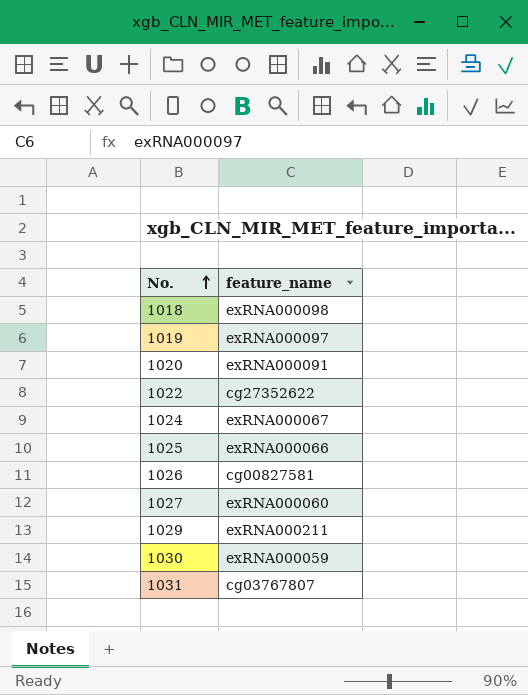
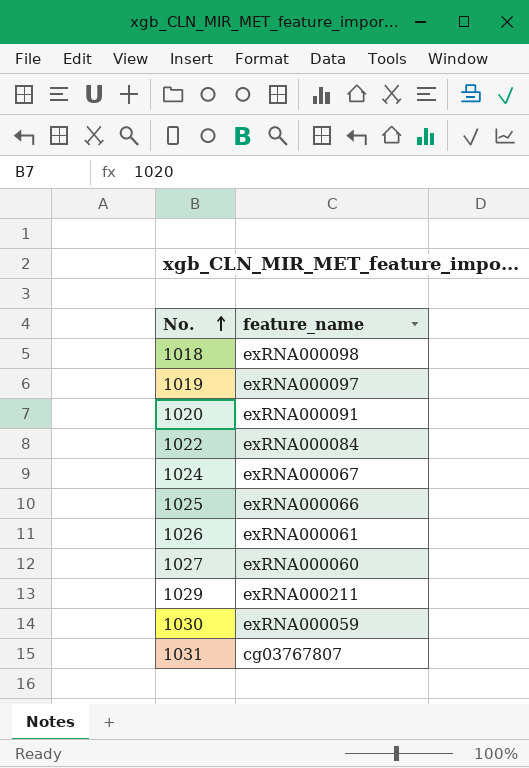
1022 | feature_name: cg27352622 -> exRNA000084
1026 | feature_name: cg00827581 -> exRNA000061

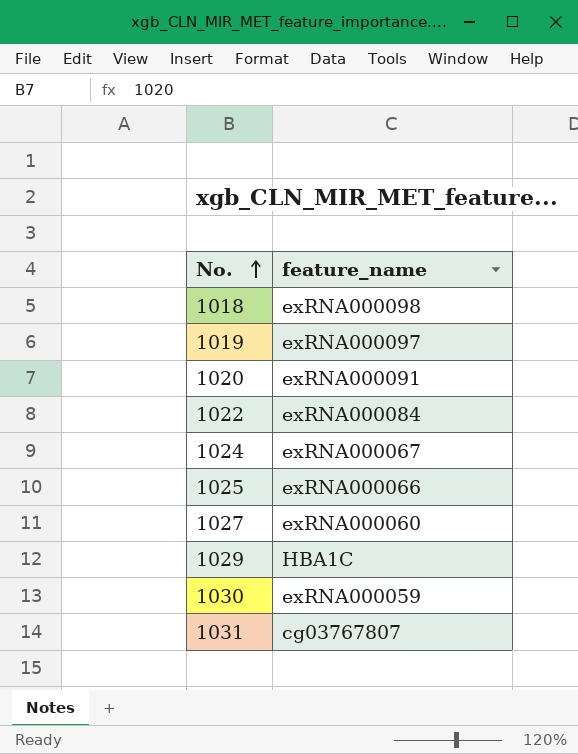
row 1026: exRNA000061 -> none
1029 | feature_name: exRNA000211 -> HBA1C

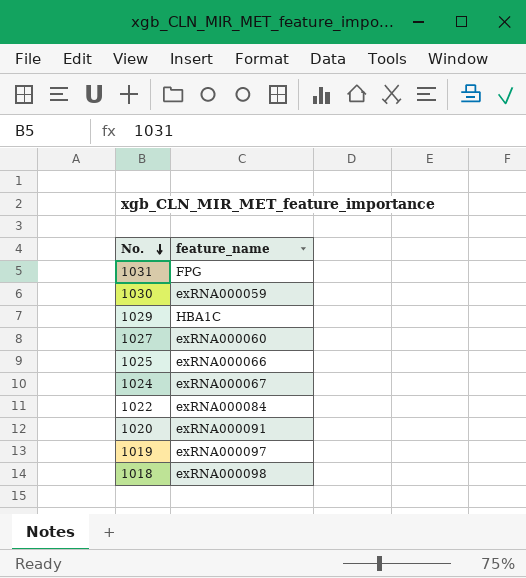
row order: No. ascending -> No. descending
1031 | feature_name: cg03767807 -> FPG

